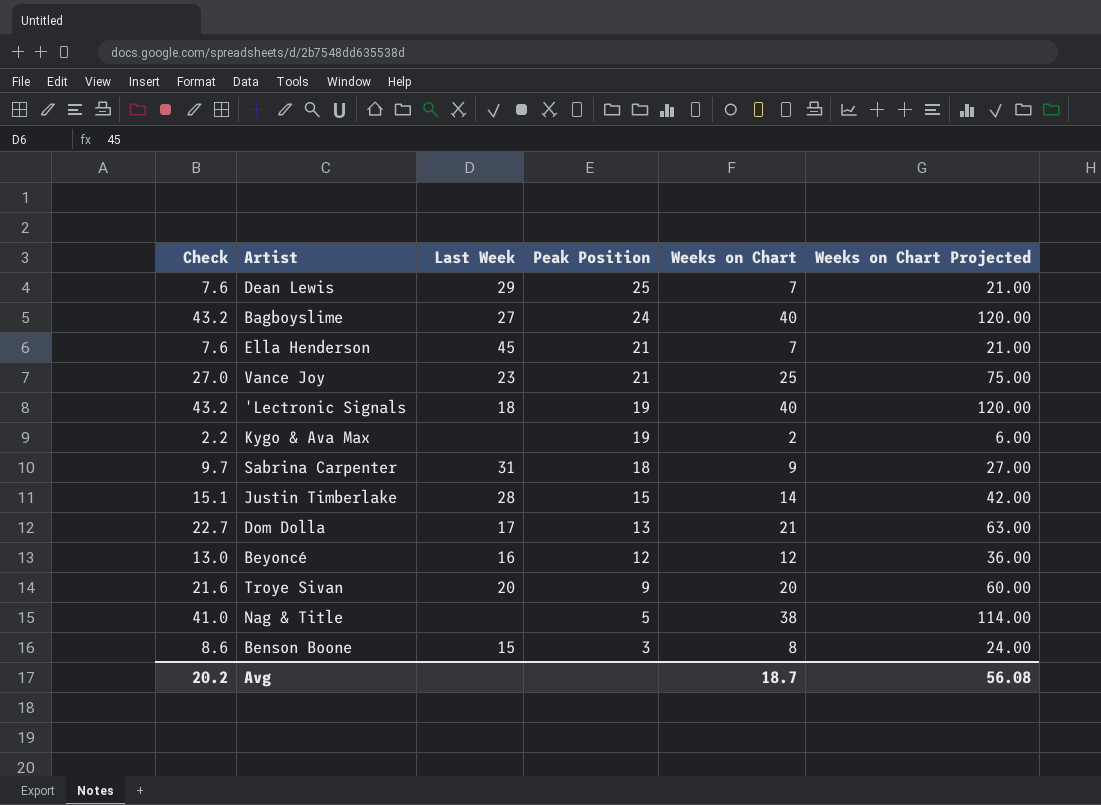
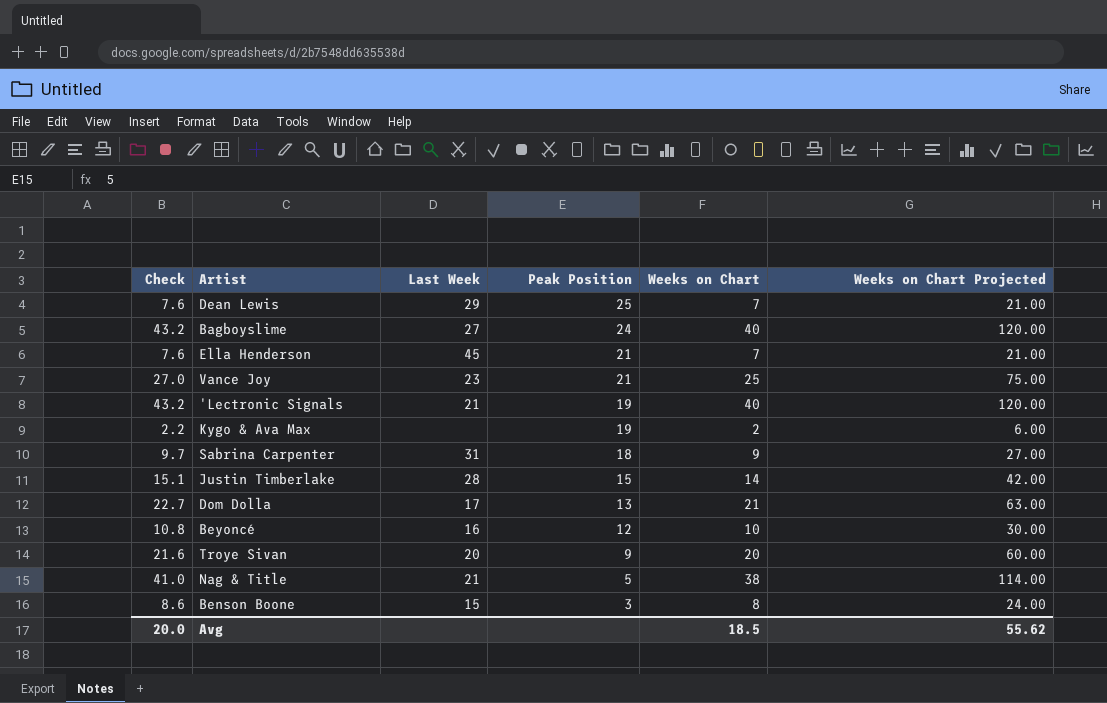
'Lectronic Signals | Last Week: 18 -> 21
Beyoncé | Check: 13.0 -> 10.8
Beyoncé | Weeks on Chart: 12 -> 10
Beyoncé | Weeks on Chart Projected: 36.00 -> 30.00
Nag & Title | Last Week: none -> 21
Avg | Check: 20.2 -> 20.0
Avg | Weeks on Chart: 18.7 -> 18.5
Avg | Weeks on Chart Projected: 56.08 -> 55.62

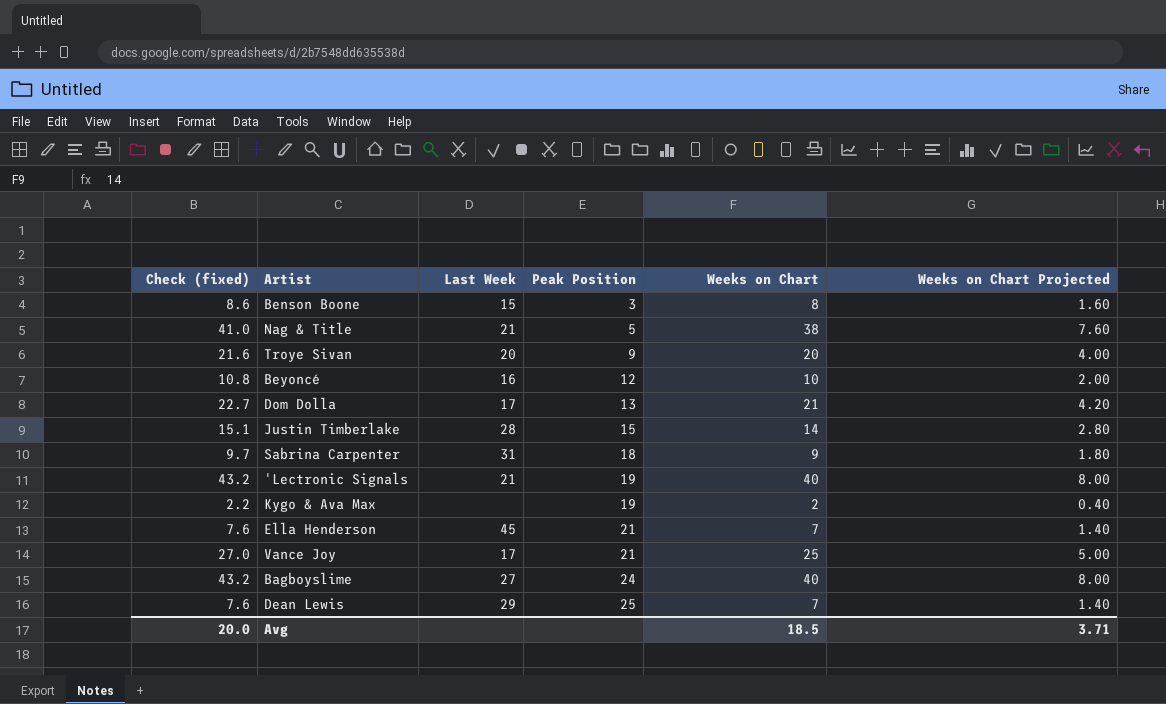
row order: Peak Position descending -> Peak Position ascending
column name: Check -> Check (fixed)
column Weeks on Chart Projected | formula: [Weeks on Chart] * 3 -> [Weeks on Chart] * 0.2
Vance Joy | Last Week: 23 -> 17
Avg | Weeks on Chart Projected: 55.62 -> 3.71

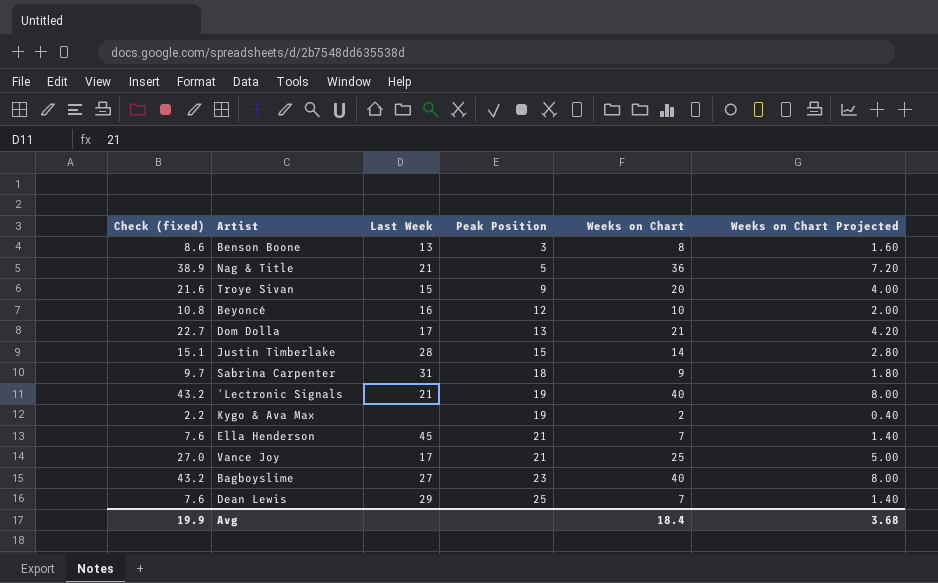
Benson Boone | Last Week: 15 -> 13
Nag & Title | Check (fixed): 41.0 -> 38.9
Nag & Title | Weeks on Chart: 38 -> 36
Nag & Title | Weeks on Chart Projected: 7.60 -> 7.20
Troye Sivan | Last Week: 20 -> 15
Bagboyslime | Peak Position: 24 -> 23
Avg | Check (fixed): 20.0 -> 19.9
Avg | Weeks on Chart: 18.5 -> 18.4
Avg | Weeks on Chart Projected: 3.71 -> 3.68

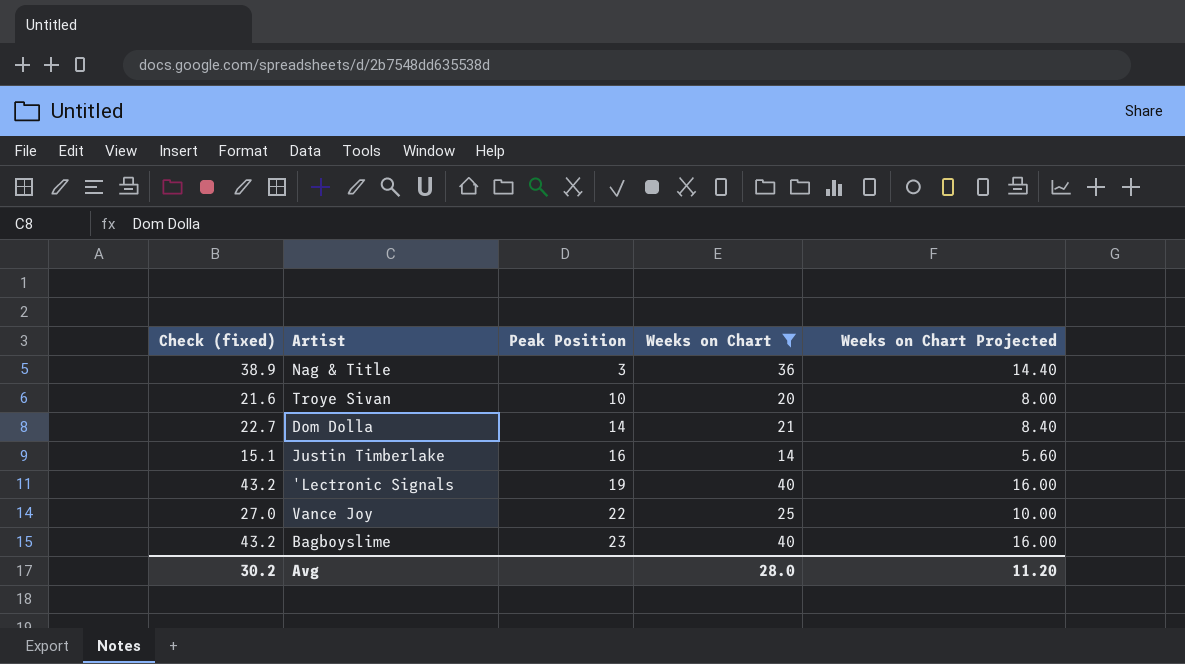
filter: none -> Weeks on Chart >= 14
column Last Week | position: 3 -> none
column Weeks on Chart Projected | formula: [Weeks on Chart] * 0.2 -> [Weeks on Chart] * 0.4
Nag & Title | Peak Position: 5 -> 3
Troye Sivan | Peak Position: 9 -> 10
Dom Dolla | Peak Position: 13 -> 14
Justin Timberlake | Peak Position: 15 -> 16
Vance Joy | Peak Position: 21 -> 22
Avg | Check (fixed): 19.9 -> 30.2
Avg | Weeks on Chart: 18.4 -> 28.0
Avg | Weeks on Chart Projected: 3.68 -> 11.20

